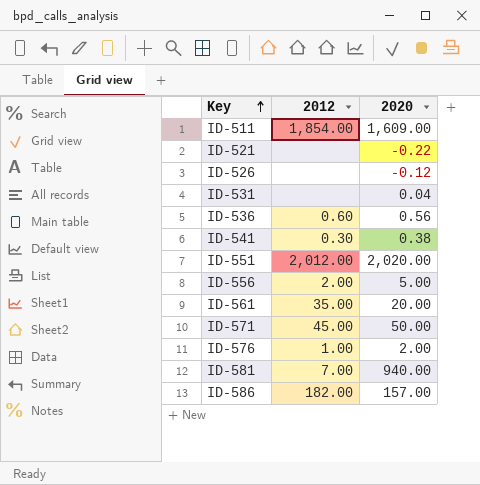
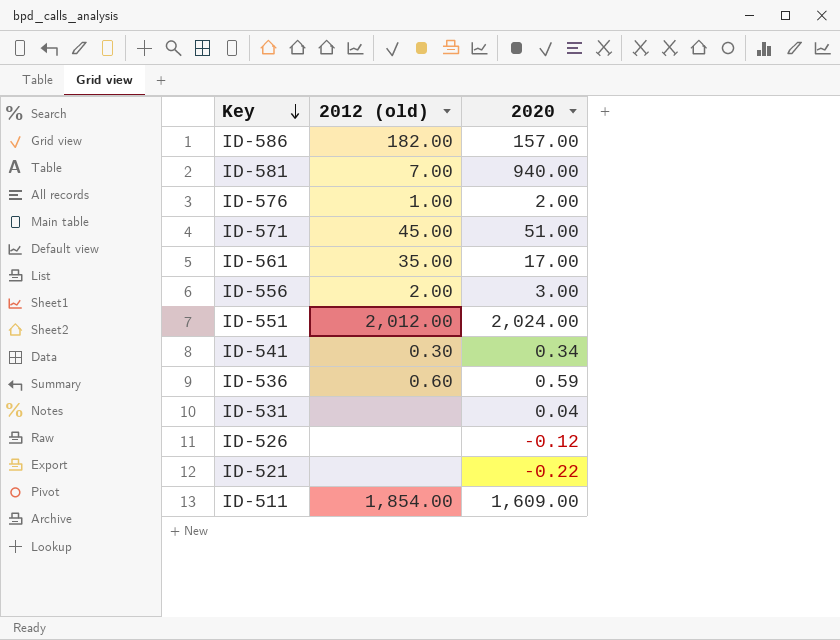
row order: Key ascending -> Key descending
column name: 2012 -> 2012 (old)
ID-571 | 2020: 50.00 -> 51.00
ID-561 | 2020: 20.00 -> 17.00
ID-556 | 2020: 5.00 -> 3.00
ID-551 | 2020: 2,020.00 -> 2,024.00
ID-541 | 2020: 0.38 -> 0.34
ID-536 | 2020: 0.56 -> 0.59

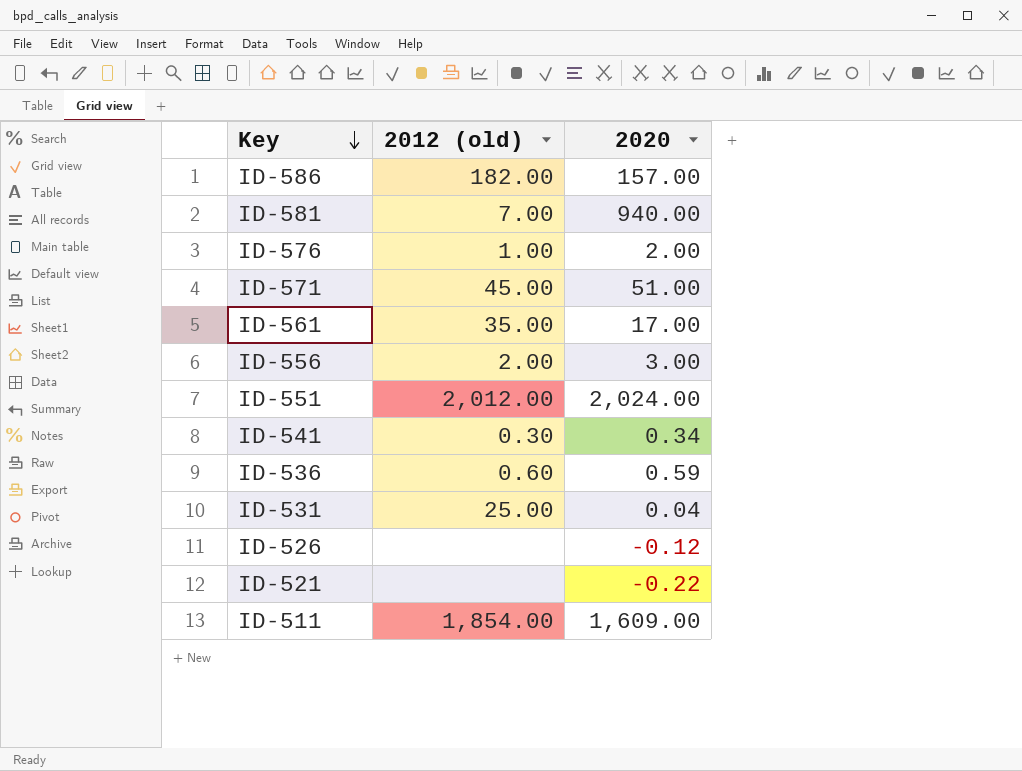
ID-531 | 2012 (old): none -> 25.00

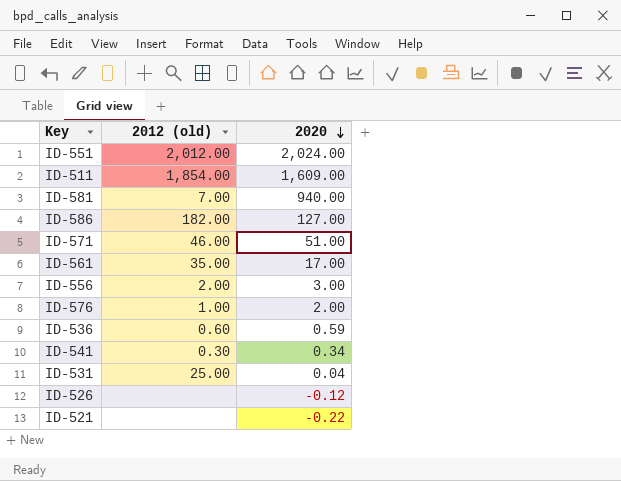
row order: Key descending -> 2020 descending
ID-586 | 2020: 157.00 -> 127.00
ID-571 | 2012 (old): 45.00 -> 46.00

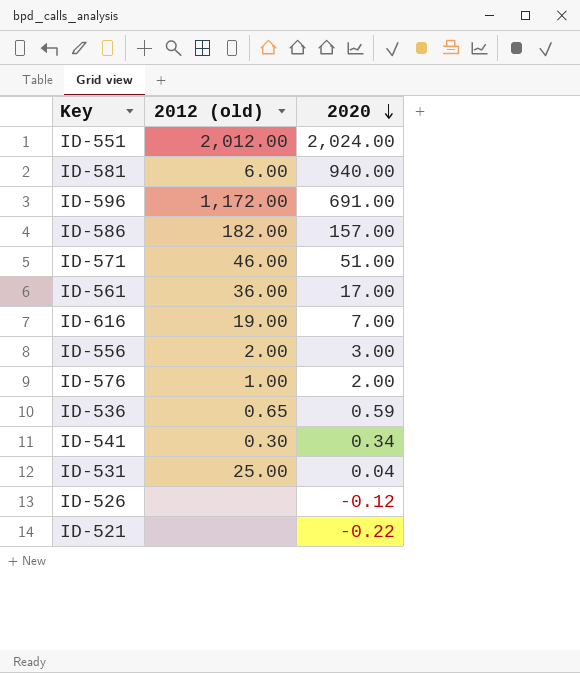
row ID-511: 1,854.00 | 1,609.00 -> none
ID-581 | 2012 (old): 7.00 -> 6.00
row ID-596: none -> 1,172.00 | 691.00
ID-586 | 2020: 127.00 -> 157.00
ID-561 | 2012 (old): 35.00 -> 36.00
row ID-616: none -> 19.00 | 7.00
ID-536 | 2012 (old): 0.60 -> 0.65

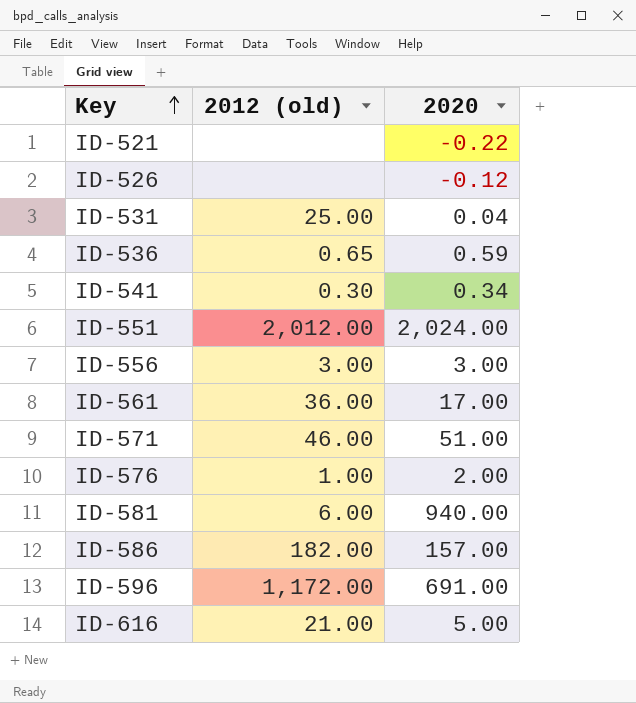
row order: 2020 descending -> Key ascending
ID-556 | 2012 (old): 2.00 -> 3.00
ID-616 | 2012 (old): 19.00 -> 21.00
ID-616 | 2020: 7.00 -> 5.00

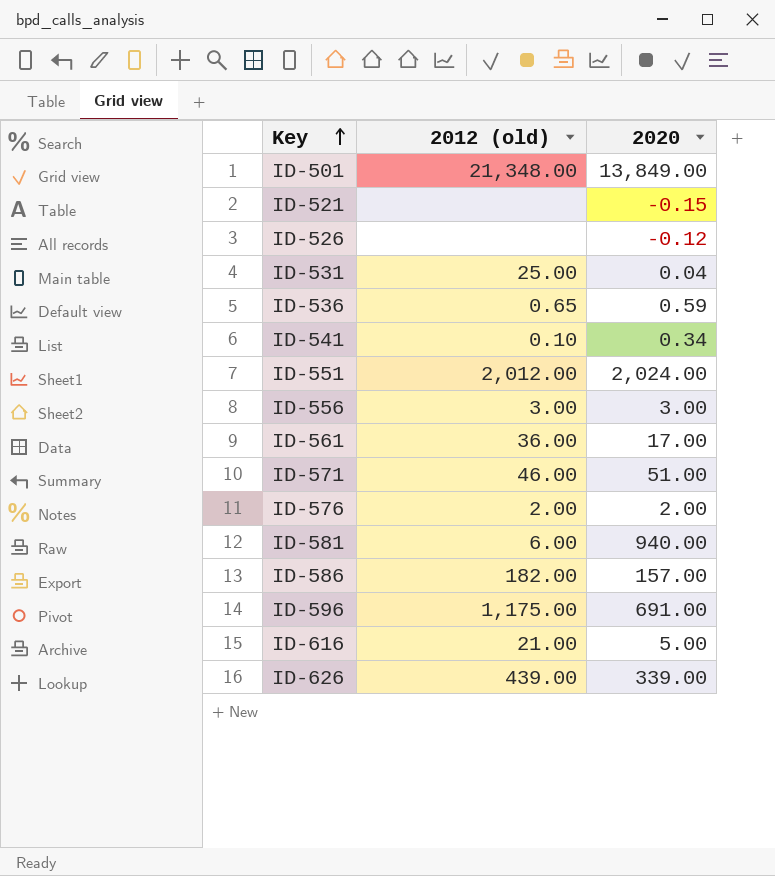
row ID-501: none -> 21,348.00 | 13,849.00
ID-521 | 2020: -0.22 -> -0.15
ID-541 | 2012 (old): 0.30 -> 0.10
ID-576 | 2012 (old): 1.00 -> 2.00
ID-596 | 2012 (old): 1,172.00 -> 1,175.00
row ID-626: none -> 439.00 | 339.00

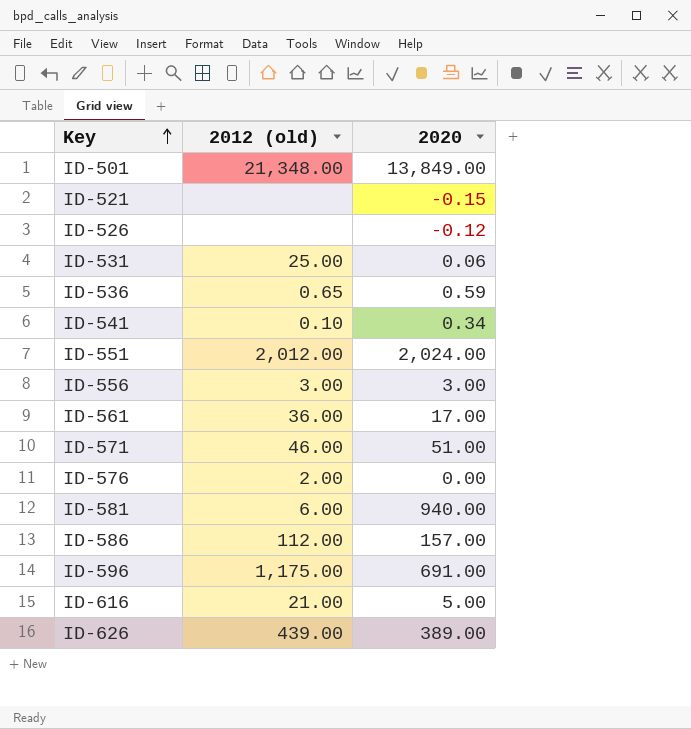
ID-531 | 2020: 0.04 -> 0.06
ID-576 | 2020: 2.00 -> 0.00
ID-586 | 2012 (old): 182.00 -> 112.00
ID-626 | 2020: 339.00 -> 389.00

